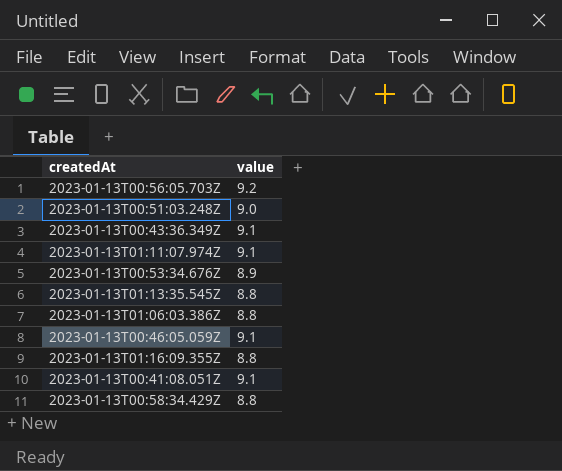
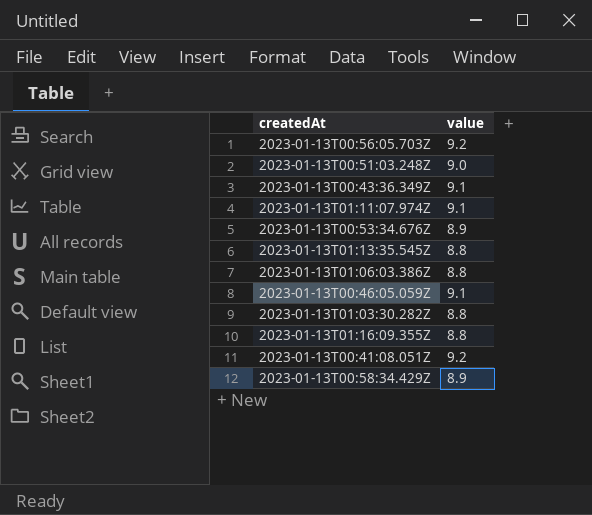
row 2023-01-13T01:03:30.282Z: none -> 8.8
2023-01-13T00:41:08.051Z | value: 9.1 -> 9.2
2023-01-13T00:58:34.429Z | value: 8.8 -> 8.9

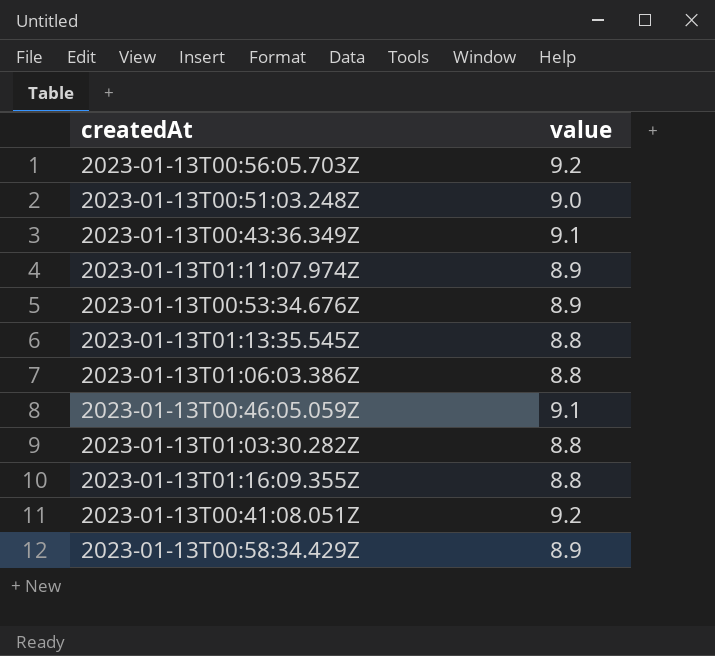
2023-01-13T01:11:07.974Z | value: 9.1 -> 8.9

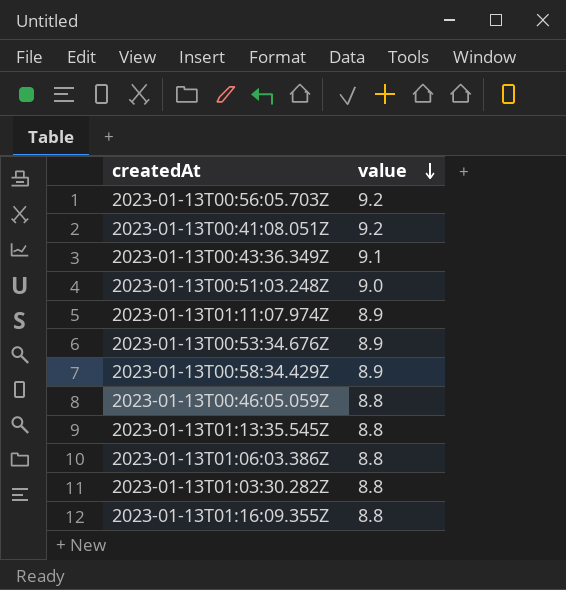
row order: none -> value descending
2023-01-13T00:46:05.059Z | value: 9.1 -> 8.8

